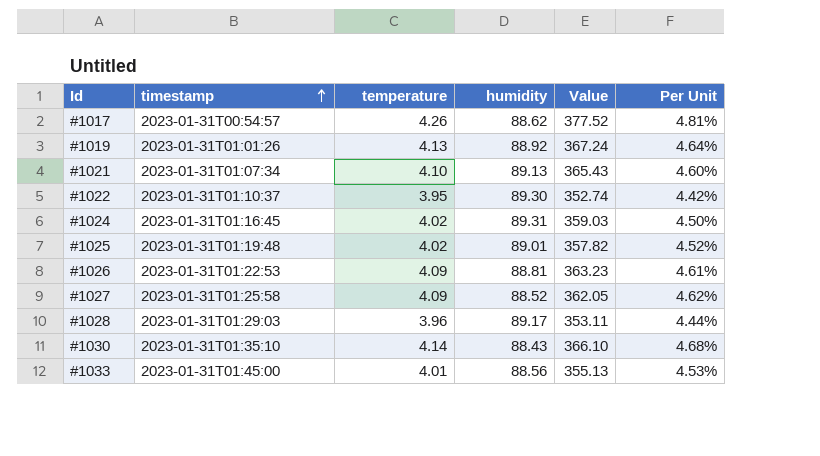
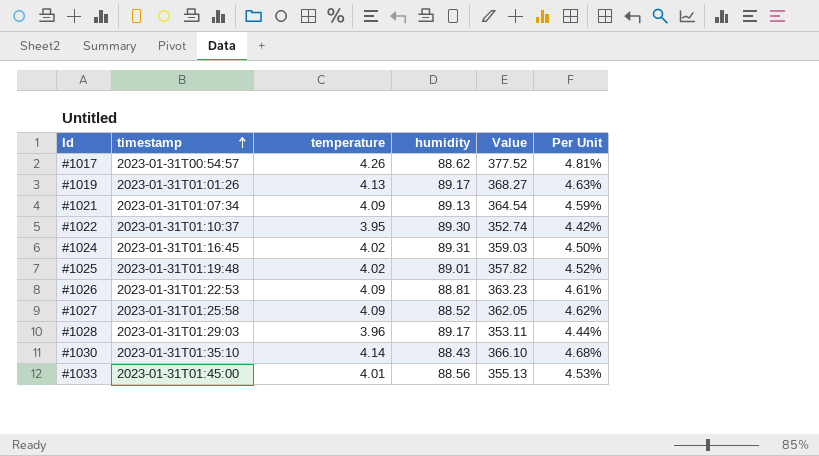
#1019 | humidity: 88.92 -> 89.17
#1019 | Value: 367.24 -> 368.27
#1019 | Per Unit: 4.64% -> 4.63%
#1021 | temperature: 4.10 -> 4.09
#1021 | Value: 365.43 -> 364.54
#1021 | Per Unit: 4.60% -> 4.59%

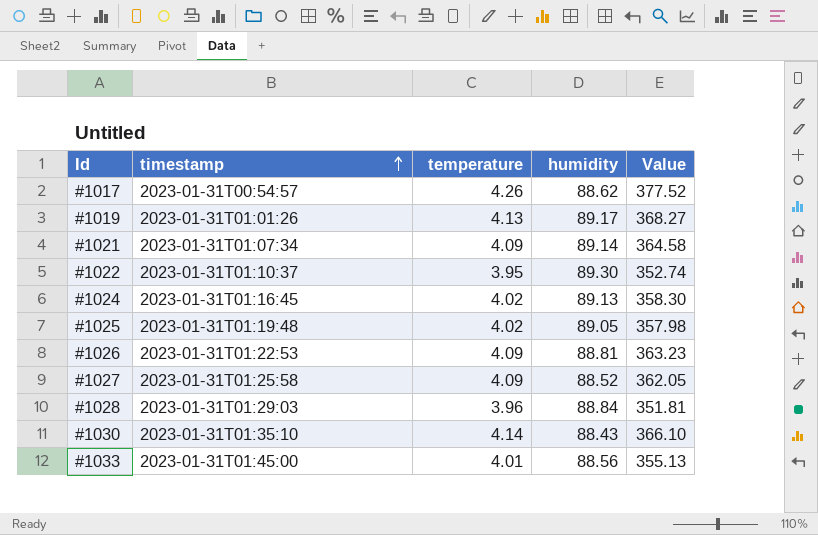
column Per Unit | formula: [temperature] / [humidity] -> none
#1021 | humidity: 89.13 -> 89.14
#1021 | Value: 364.54 -> 364.58
#1024 | humidity: 89.31 -> 89.13
#1024 | Value: 359.03 -> 358.30
#1025 | humidity: 89.01 -> 89.05
#1025 | Value: 357.82 -> 357.98
#1028 | humidity: 89.17 -> 88.84
#1028 | Value: 353.11 -> 351.81

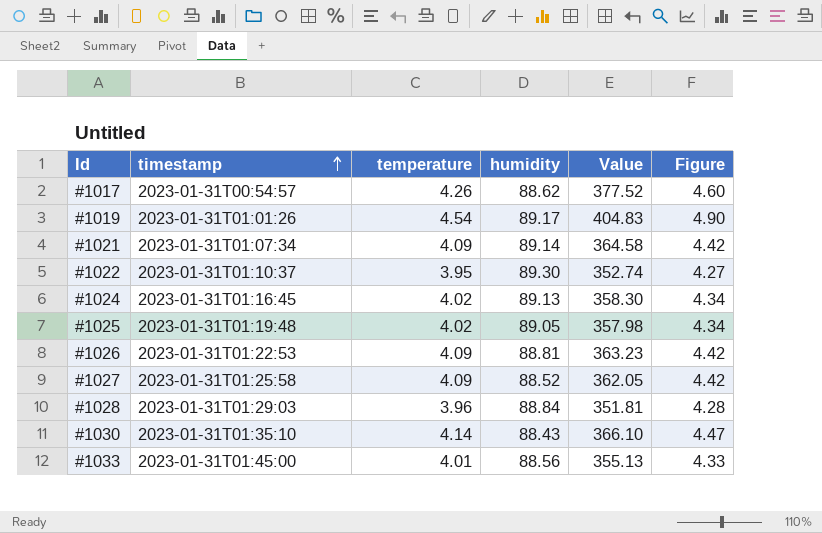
column Figure | formula: none -> [temperature] * 1.08
#1019 | temperature: 4.13 -> 4.54
#1019 | Value: 368.27 -> 404.83

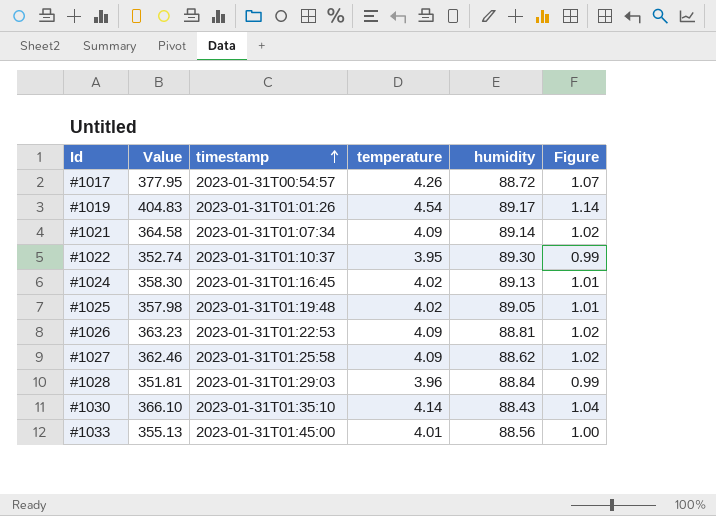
column Value | position: 5 -> 2
column Figure | formula: [temperature] * 1.08 -> [temperature] * 0.25
#1017 | Value: 377.52 -> 377.95
#1017 | humidity: 88.62 -> 88.72
#1027 | Value: 362.05 -> 362.46
#1027 | humidity: 88.52 -> 88.62

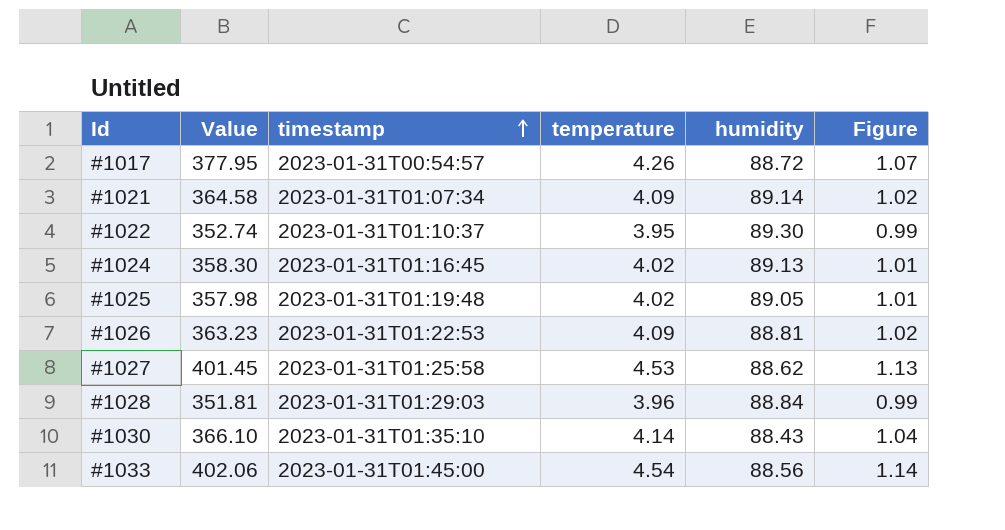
row #1019: 404.83 | 2023-01-31T01:01:26 | 4.54 | 89.17 | 1.14 -> none
#1027 | Value: 362.46 -> 401.45
#1027 | temperature: 4.09 -> 4.53
#1027 | Figure: 1.02 -> 1.13
#1033 | Value: 355.13 -> 402.06
#1033 | temperature: 4.01 -> 4.54
#1033 | Figure: 1.00 -> 1.14

